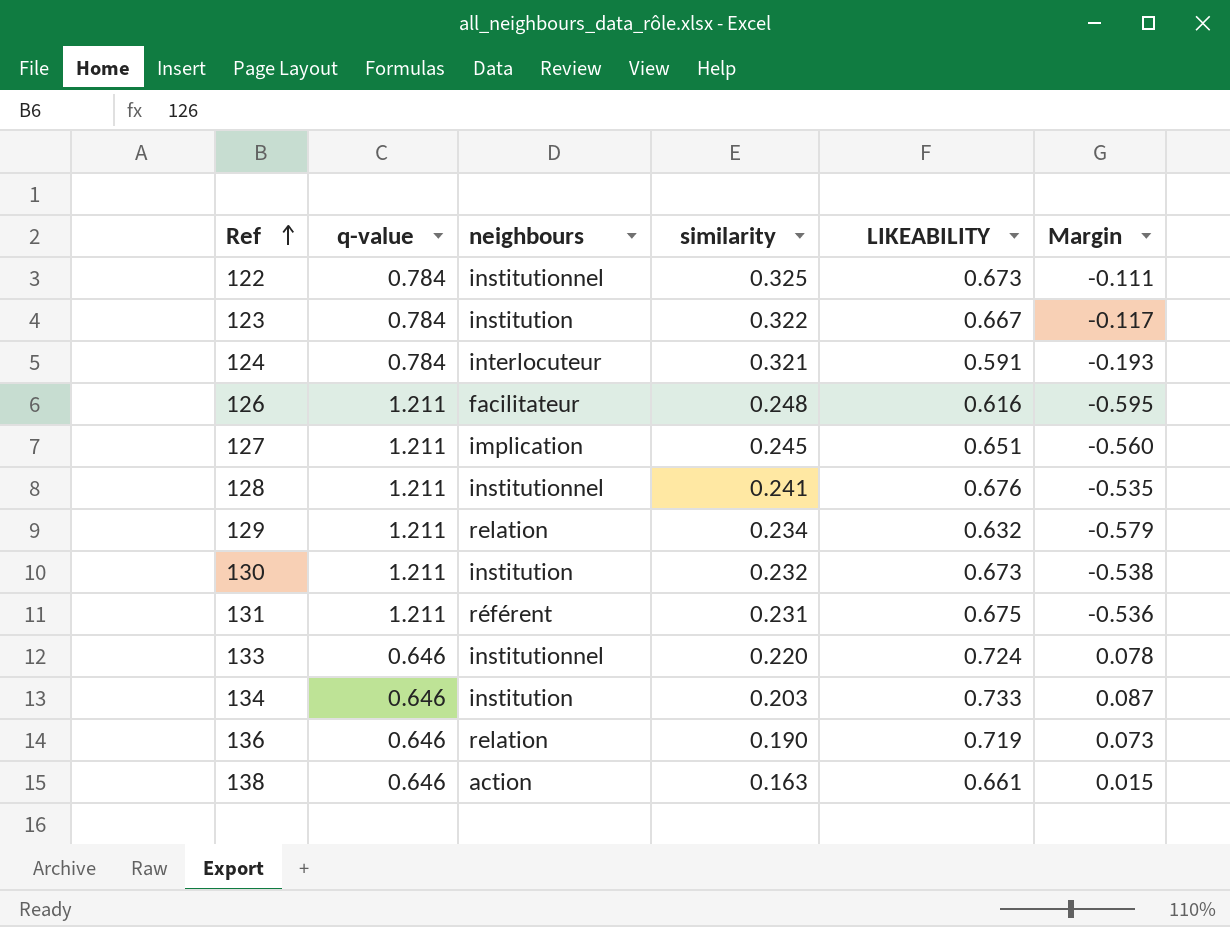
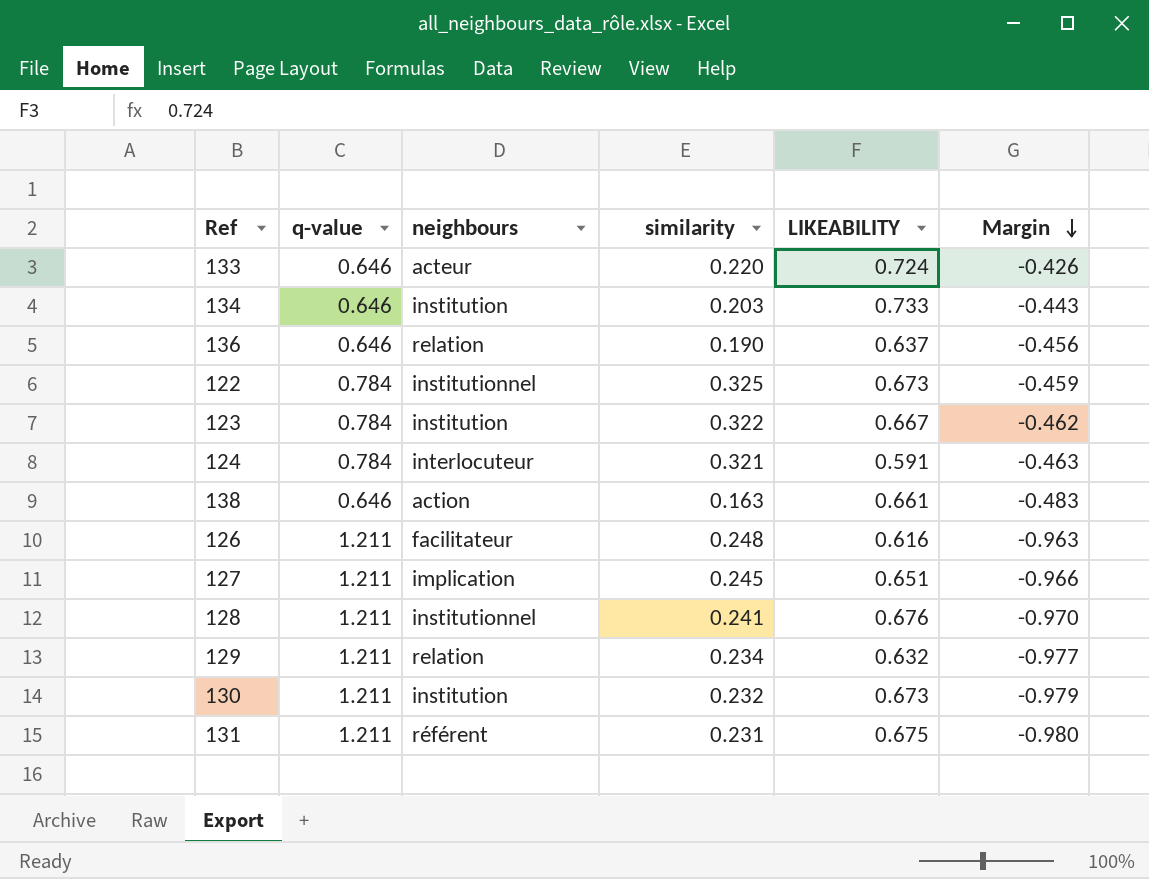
row order: Ref ascending -> Margin descending
column Margin | formula: [LIKEABILITY] - [q-value] -> [similarity] - [q-value]
133 | neighbours: institutionnel -> acteur
136 | LIKEABILITY: 0.719 -> 0.637

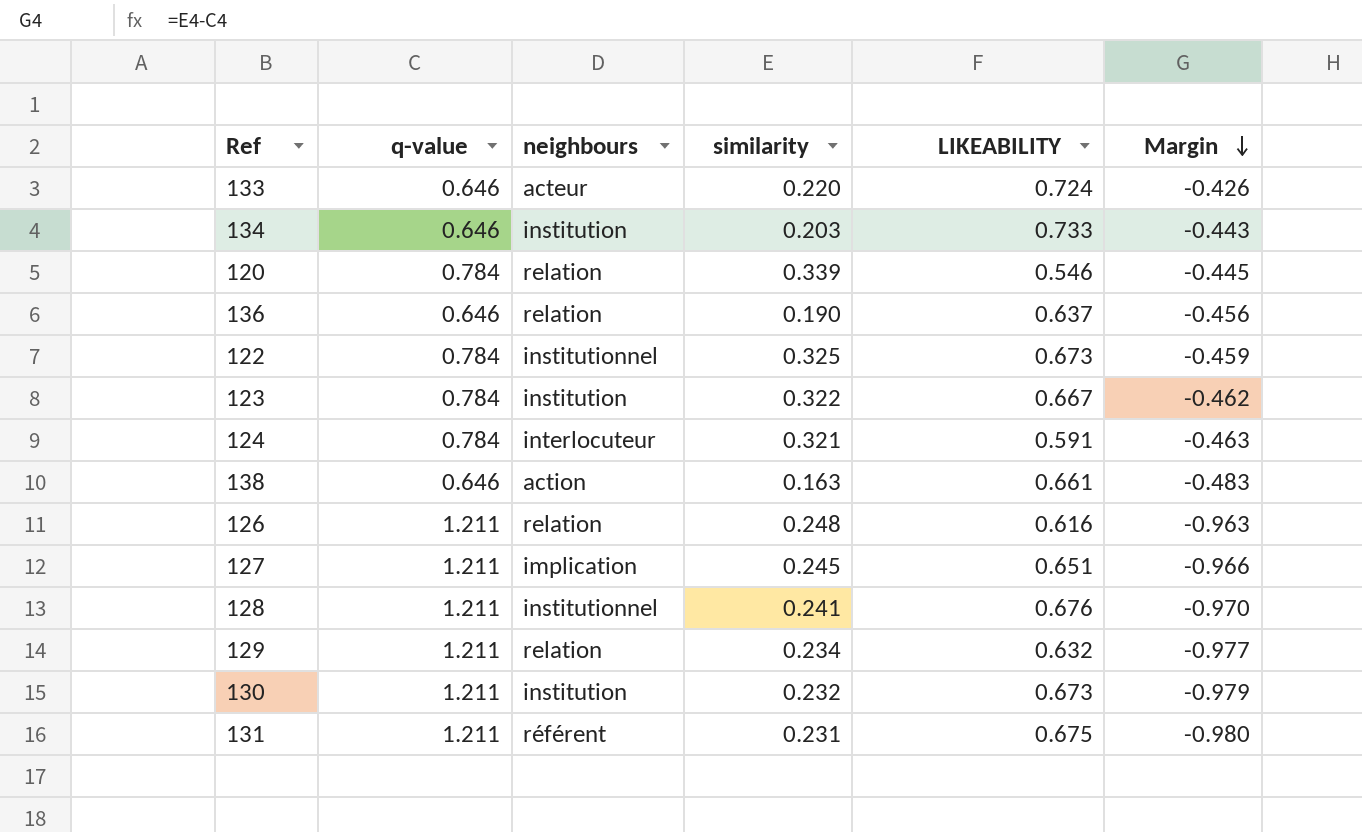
row 120: none -> 0.784 | relation | 0.339 | 0.546 | -0.445
126 | neighbours: facilitateur -> relation

